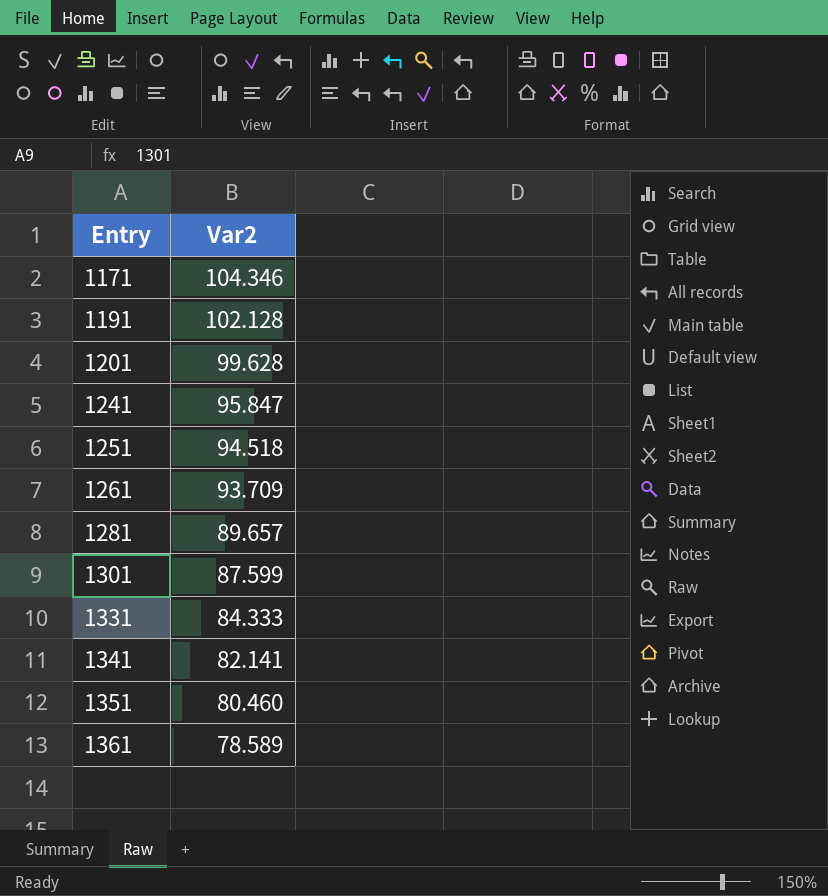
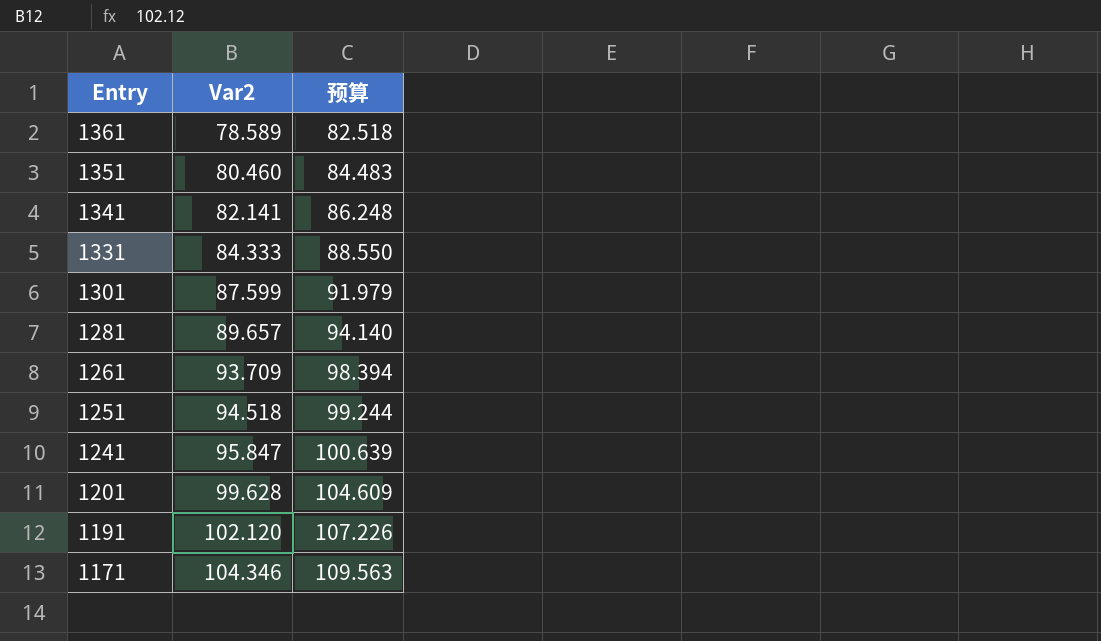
row order: Entry ascending -> Entry descending
column 预算 | formula: none -> [Var2] * 1.05
1191 | Var2: 102.128 -> 102.120

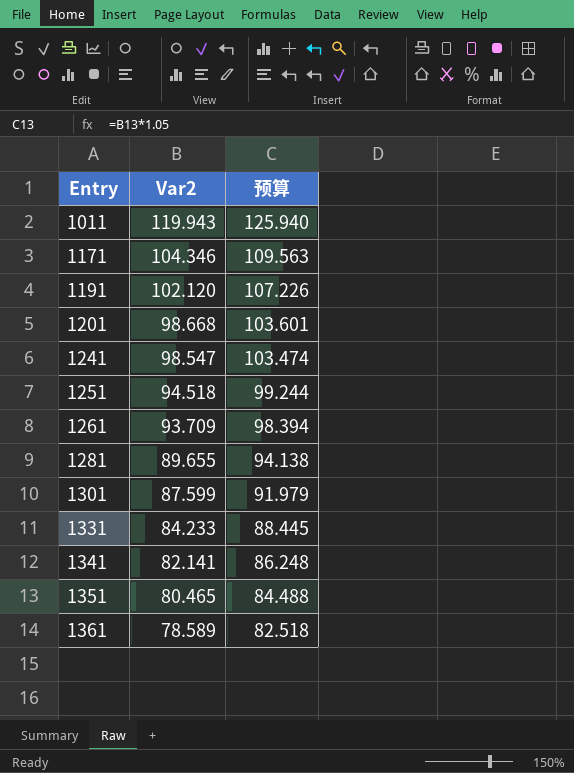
row order: Entry descending -> Entry ascending
row 1011: none -> 119.943 | 125.940
1201 | Var2: 99.628 -> 98.668
1201 | 预算: 104.609 -> 103.601
1241 | Var2: 95.847 -> 98.547
1241 | 预算: 100.639 -> 103.474
1281 | Var2: 89.657 -> 89.655
1281 | 预算: 94.140 -> 94.138
1331 | Var2: 84.333 -> 84.233
1331 | 预算: 88.550 -> 88.445
1351 | Var2: 80.460 -> 80.465
1351 | 预算: 84.483 -> 84.488

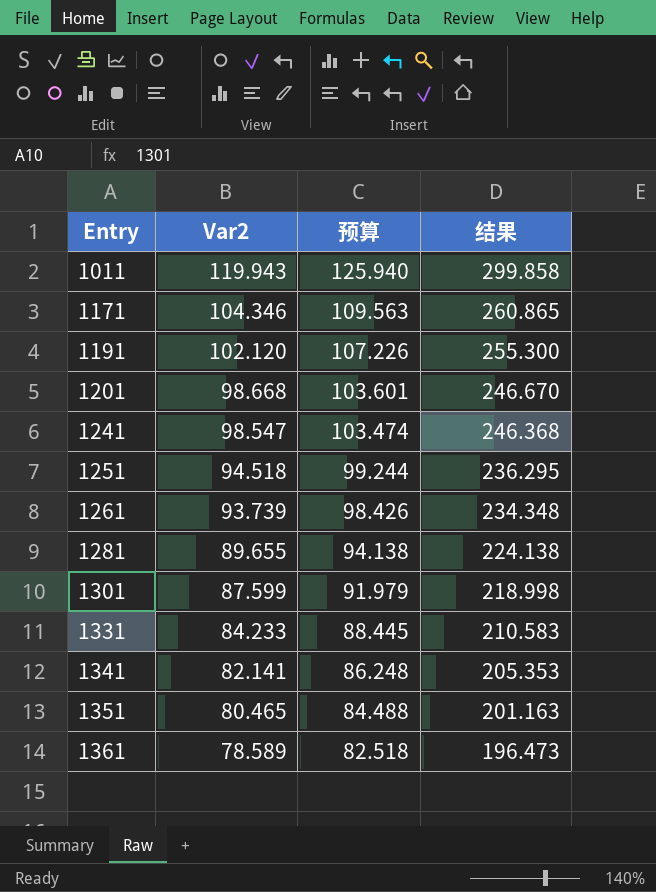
column 结果 | formula: none -> [Var2] * 2.5
1261 | Var2: 93.709 -> 93.739
1261 | 预算: 98.394 -> 98.426

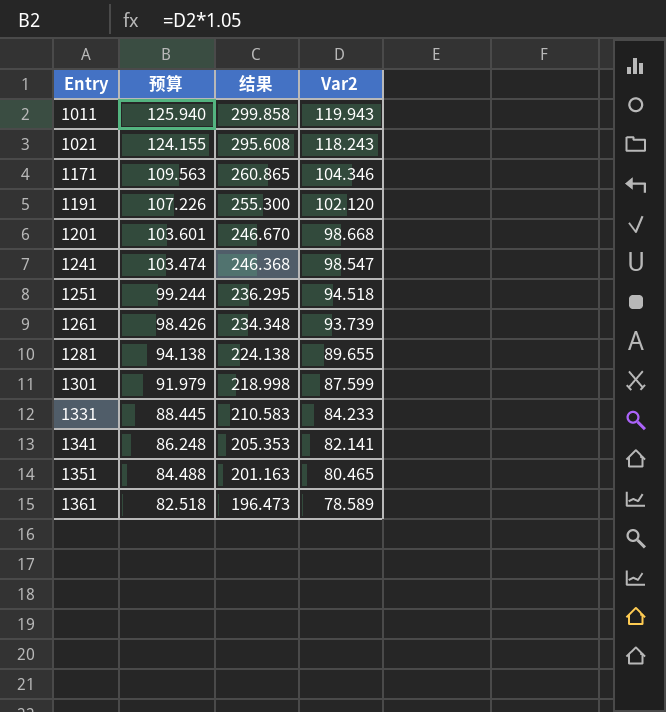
column Var2 | position: 2 -> 4
row 1021: none -> 124.155 | 295.608 | 118.243

